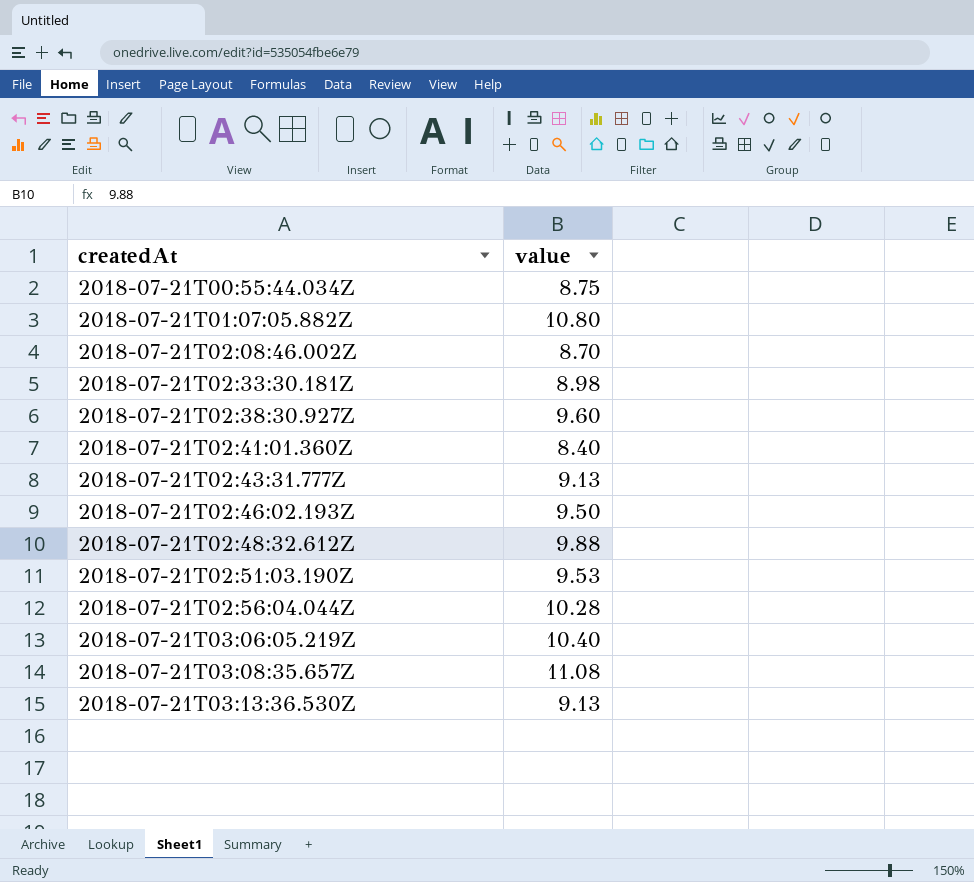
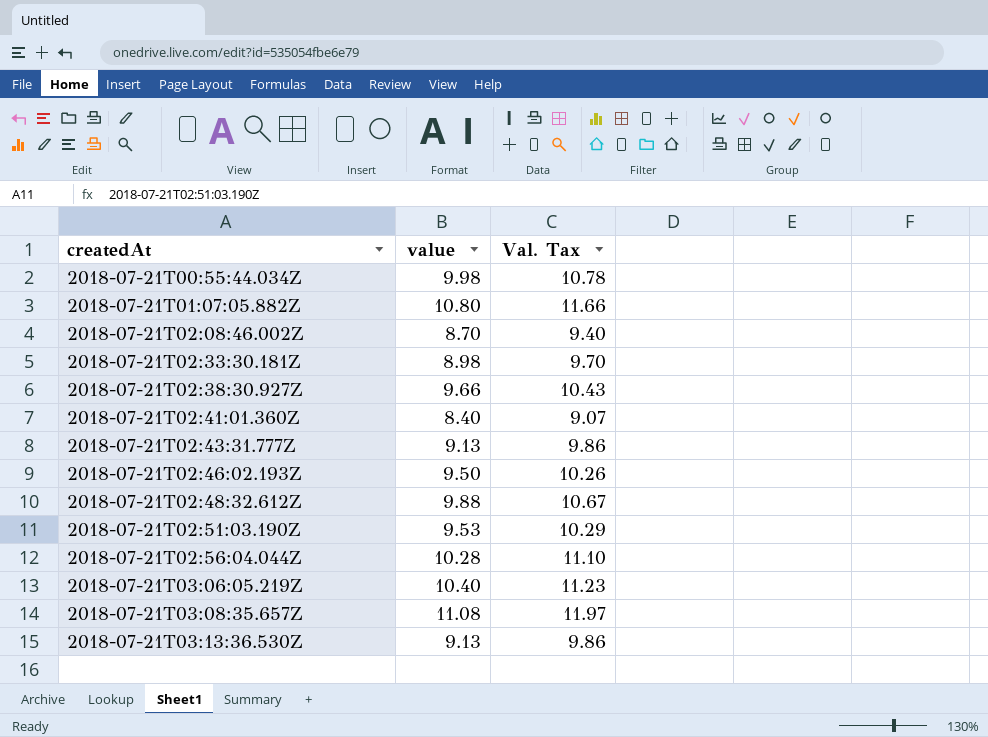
column Val. Tax | formula: none -> [value] * 1.08
2018-07-21T00:55:44.034Z | value: 8.75 -> 9.98
2018-07-21T02:38:30.927Z | value: 9.60 -> 9.66

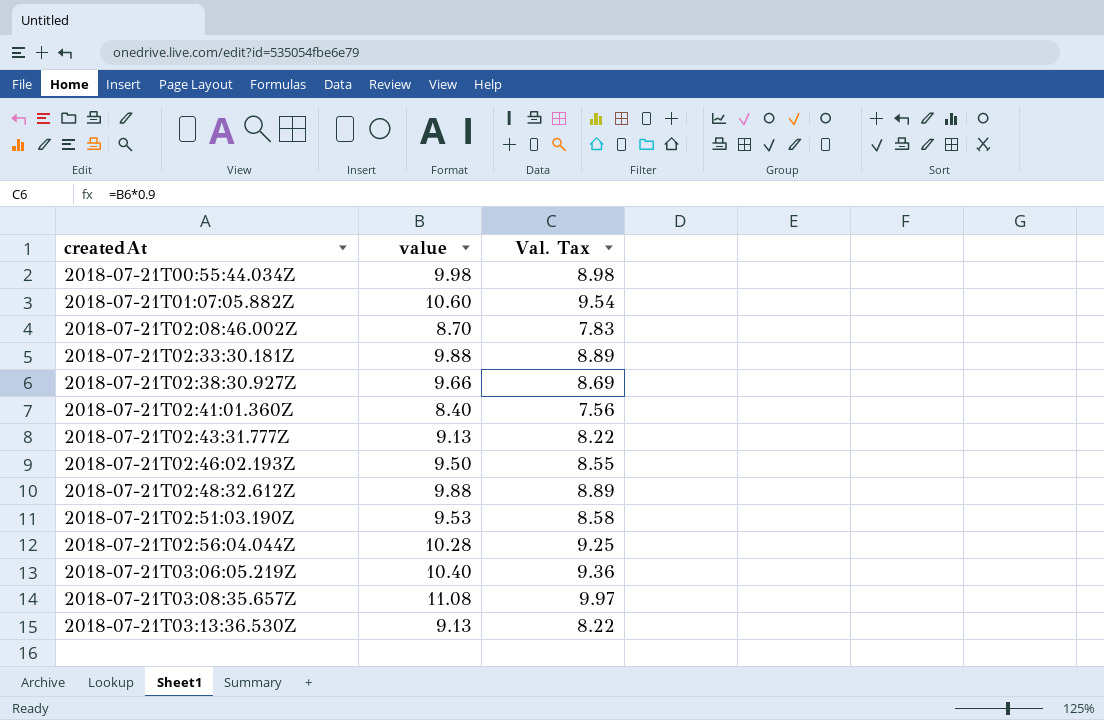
column Val. Tax | formula: [value] * 1.08 -> [value] * 0.9
2018-07-21T01:07:05.882Z | value: 10.80 -> 10.60
2018-07-21T02:33:30.181Z | value: 8.98 -> 9.88

